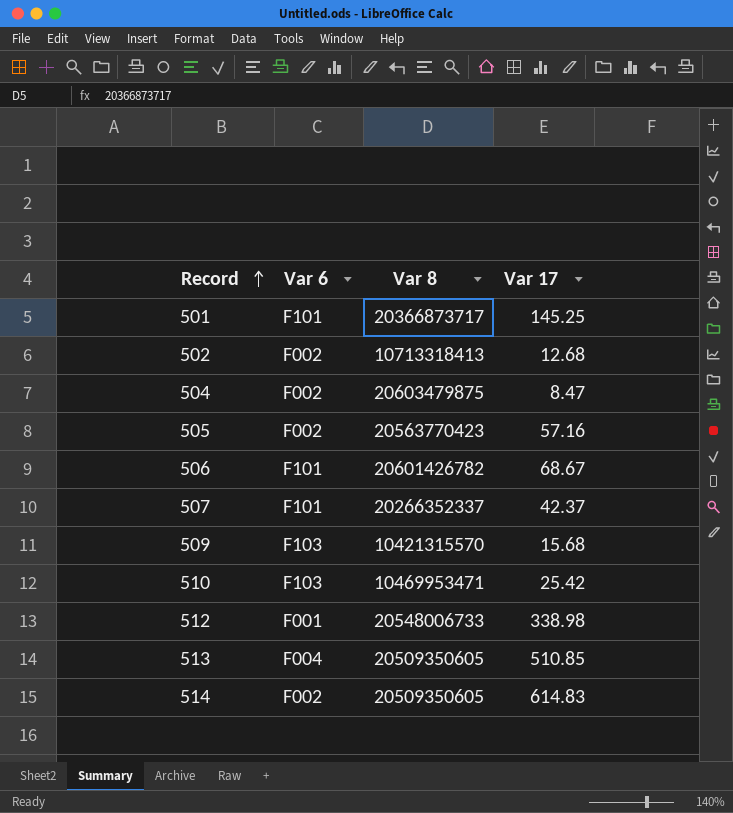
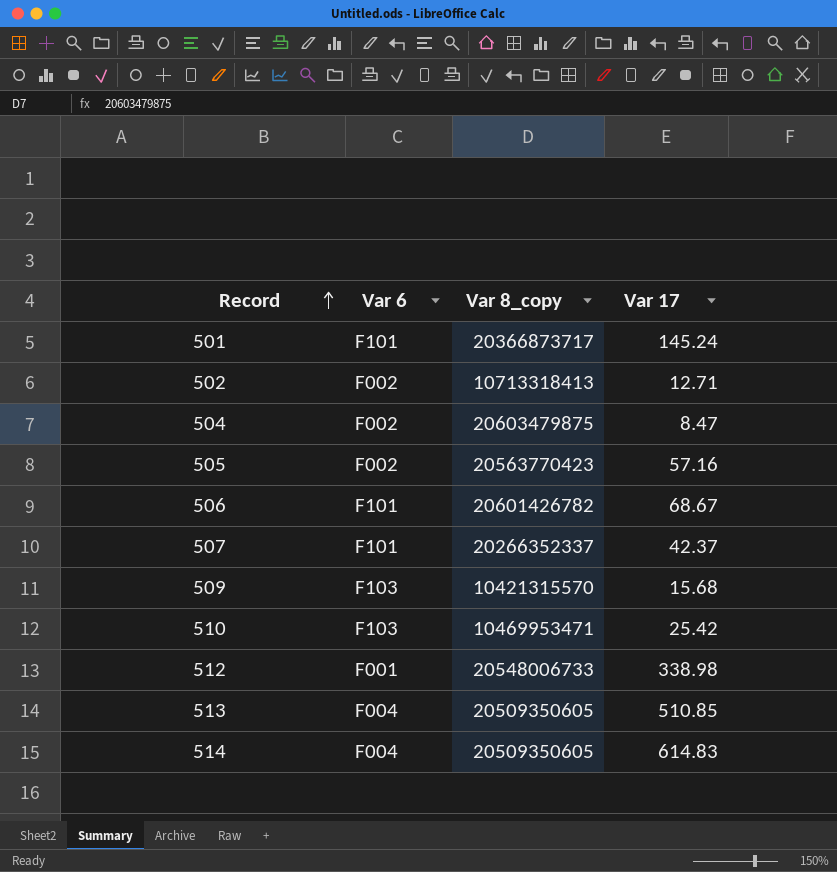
column name: Var 8 -> Var 8_copy
501 | Var 17: 145.25 -> 145.24
502 | Var 17: 12.68 -> 12.71
514 | Var 6: F002 -> F004

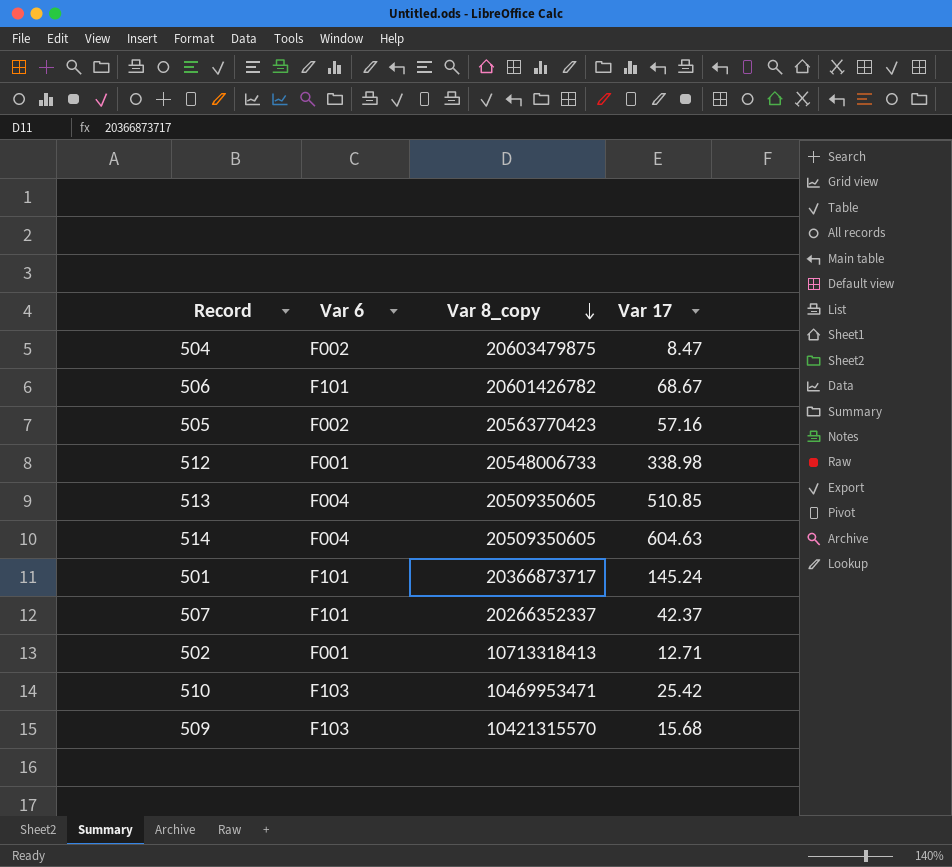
row order: Record ascending -> Var 8_copy descending
514 | Var 17: 614.83 -> 604.63
502 | Var 6: F002 -> F001

